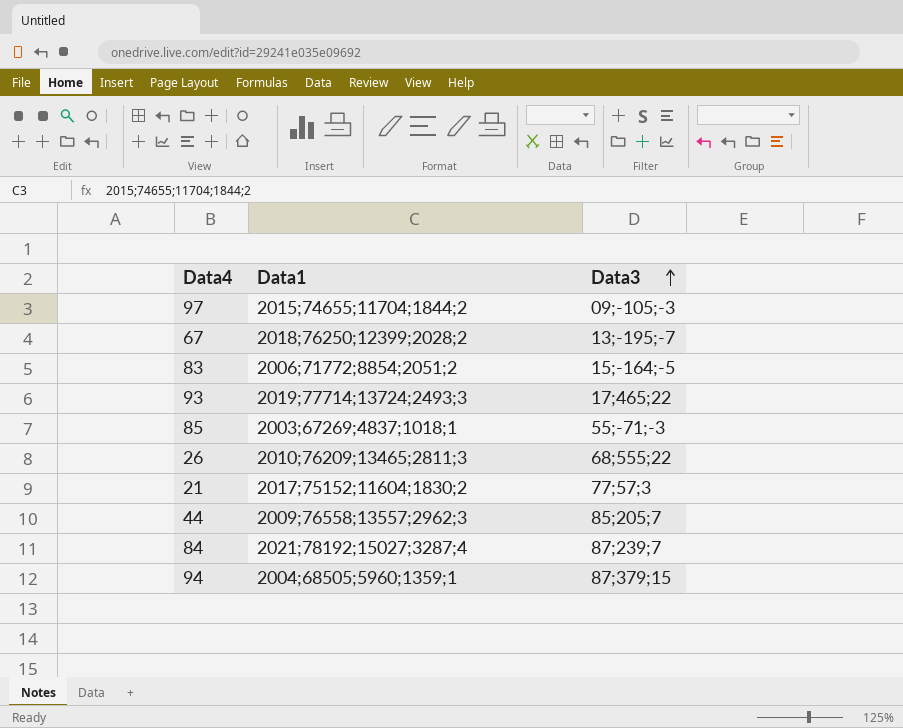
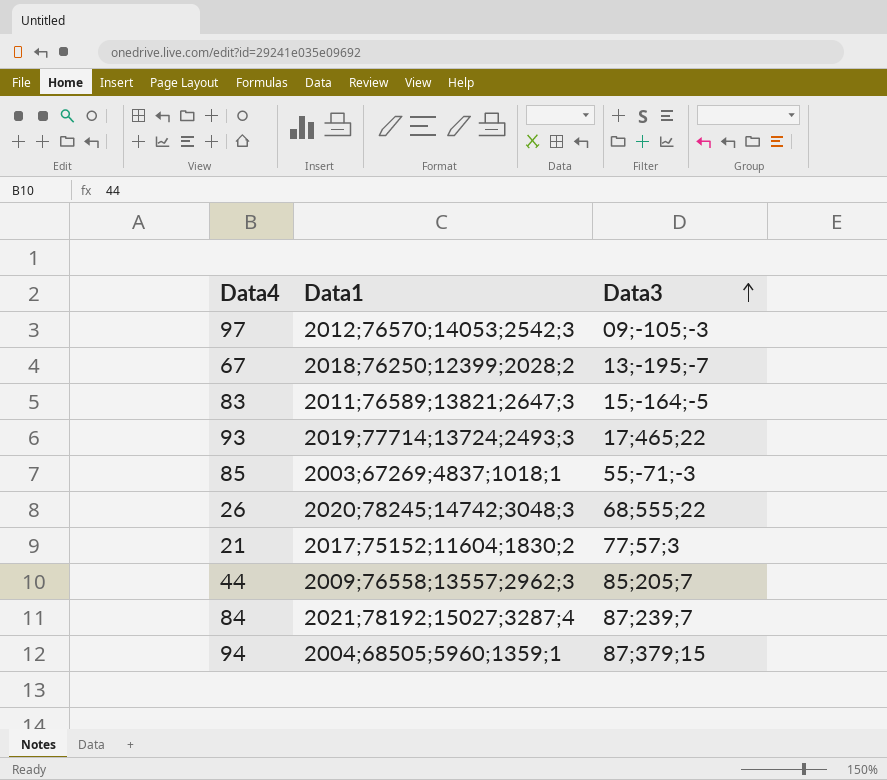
97 | Data1: 2015;74655;11704;1844;2 -> 2012;76570;14053;2542;3
83 | Data1: 2006;71772;8854;2051;2 -> 2011;76589;13821;2647;3
26 | Data1: 2010;76209;13465;2811;3 -> 2020;78245;14742;3048;3

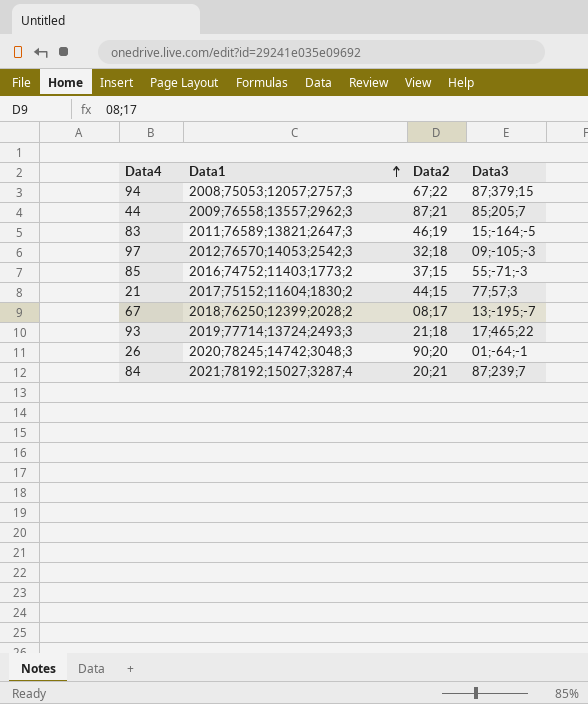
row order: Data3 ascending -> Data1 ascending
column Data2 | position: none -> 3
94 | Data1: 2004;68505;5960;1359;1 -> 2008;75053;12057;2757;3
85 | Data1: 2003;67269;4837;1018;1 -> 2016;74752;11403;1773;2
26 | Data3: 68;555;22 -> 01;-64;-1

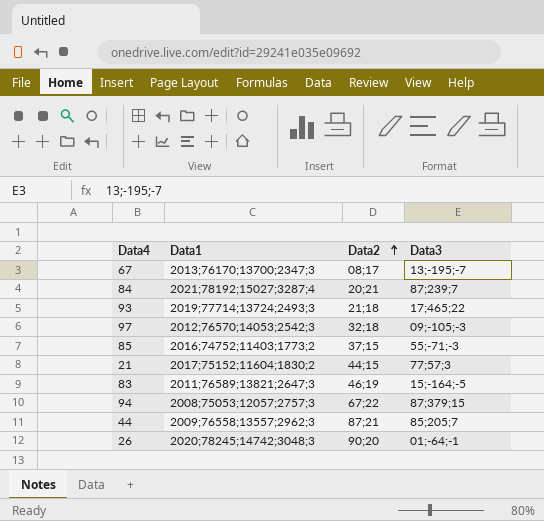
row order: Data1 ascending -> Data2 ascending
67 | Data1: 2018;76250;12399;2028;2 -> 2013;76170;13700;2347;3

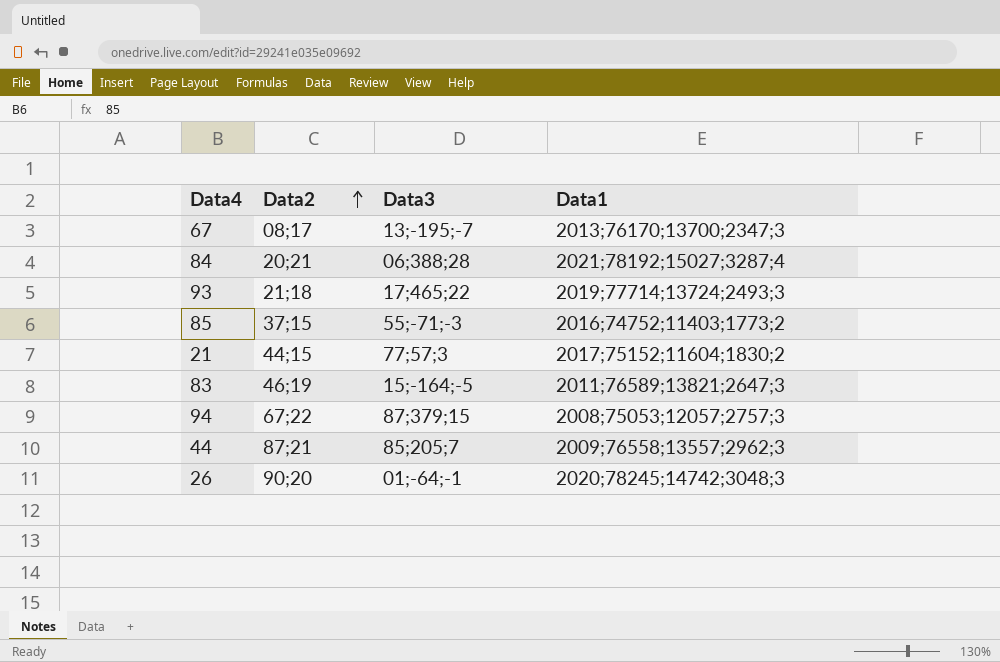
column Data1 | position: 2 -> 4
row 97: 2012;76570;14053;2542;3 | 32;18 | 09;-105;-3 -> none
84 | Data3: 87;239;7 -> 06;388;28

